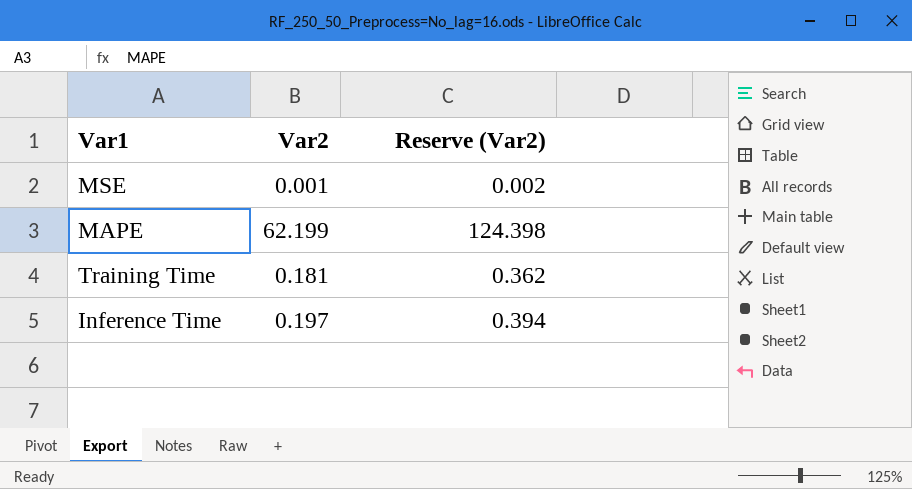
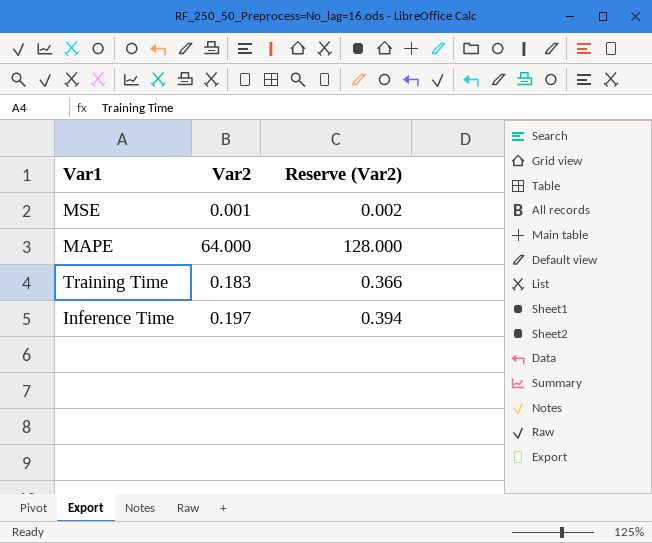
MAPE | Var2: 62.199 -> 64.000
MAPE | Reserve (Var2): 124.398 -> 128.000
Training Time | Var2: 0.181 -> 0.183
Training Time | Reserve (Var2): 0.362 -> 0.366

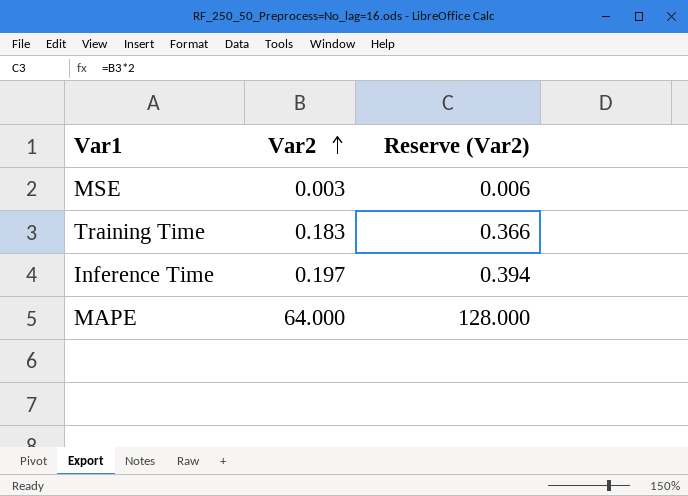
row order: none -> Var2 ascending
MSE | Var2: 0.001 -> 0.003
MSE | Reserve (Var2): 0.002 -> 0.006

